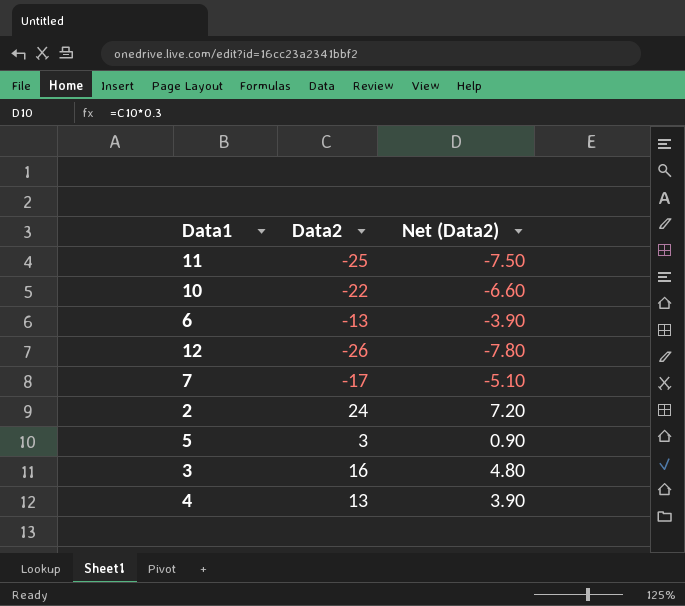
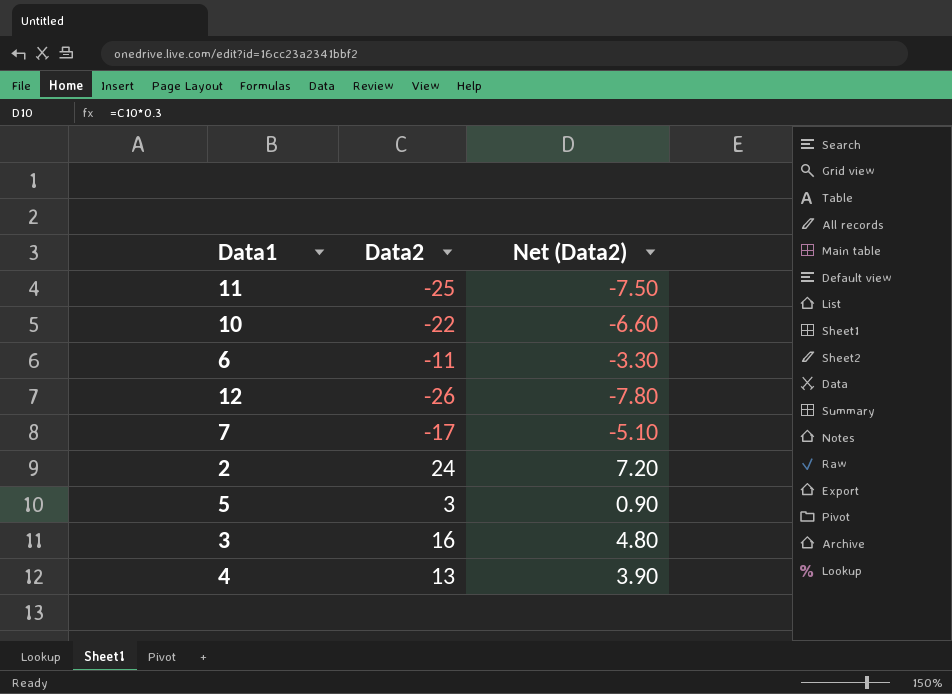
6 | Data2: -13 -> -11
6 | Net (Data2): -3.90 -> -3.30

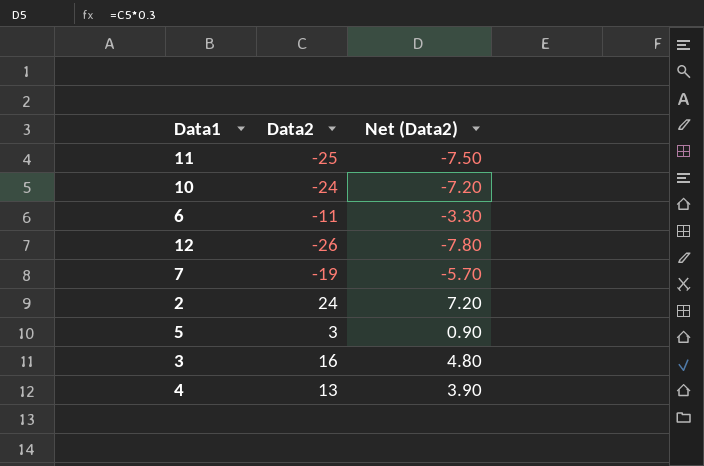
10 | Data2: -22 -> -24
10 | Net (Data2): -6.60 -> -7.20
7 | Data2: -17 -> -19
7 | Net (Data2): -5.10 -> -5.70

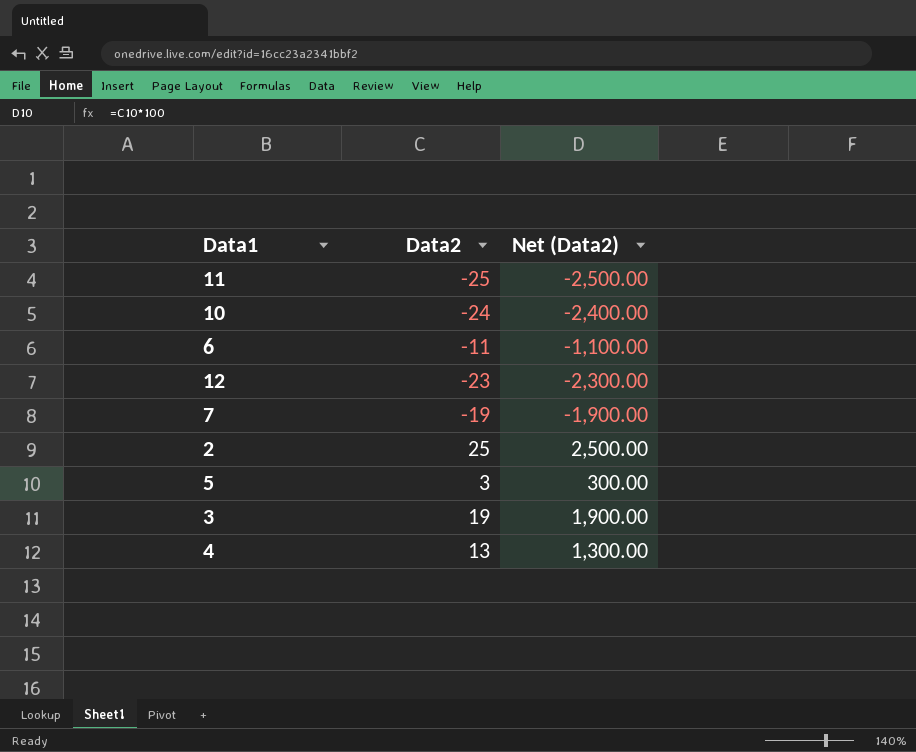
column Net (Data2) | formula: [Data2] * 0.3 -> [Data2] * 100
12 | Data2: -26 -> -23
2 | Data2: 24 -> 25
3 | Data2: 16 -> 19

